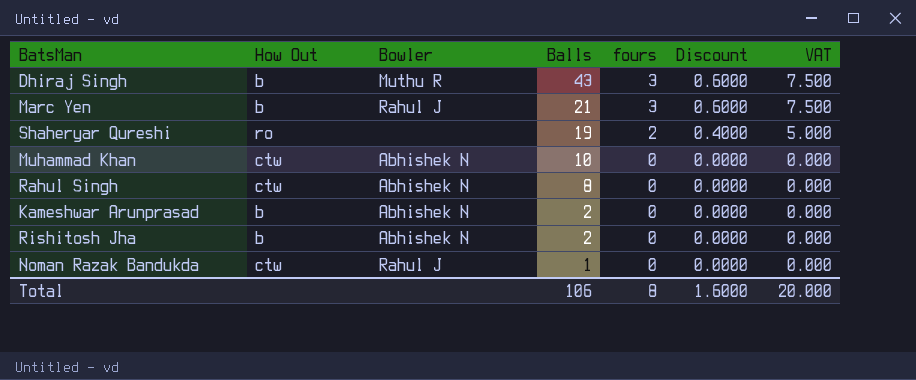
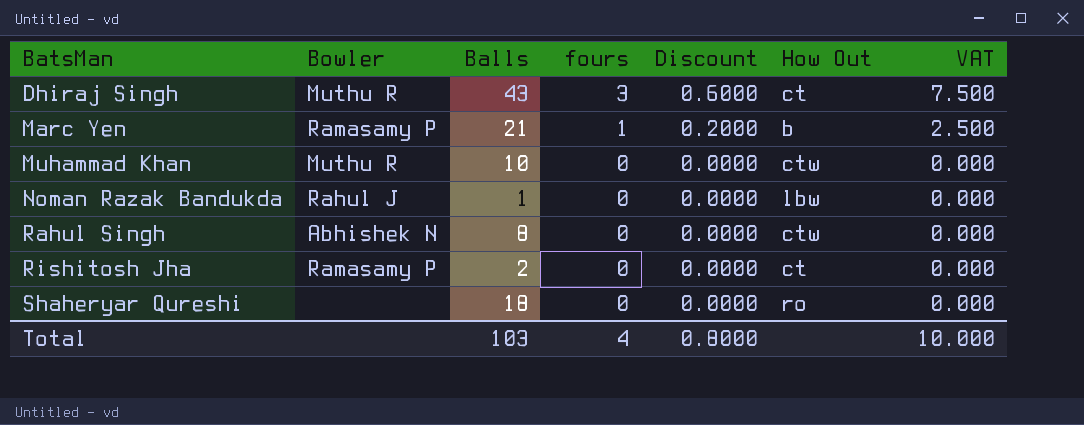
row order: Balls descending -> BatsMan ascending
column How Out | position: 2 -> 6
row Kameshwar Arunprasad: b | Abhishek N | 2 | 0 | 0.0000 | 0.000 -> none
Dhiraj Singh | How Out: b -> ct
Marc Yen | Bowler: Rahul J -> Ramasamy P
Marc Yen | fours: 3 -> 1
Marc Yen | Discount: 0.6000 -> 0.2000
Marc Yen | VAT: 7.500 -> 2.500
Muhammad Khan | Bowler: Abhishek N -> Muthu R
Noman Razak Bandukda | How Out: ctw -> lbw
Rishitosh Jha | Bowler: Abhishek N -> Ramasamy P
Rishitosh Jha | How Out: b -> ct
Shaheryar Qureshi | Balls: 19 -> 18
Shaheryar Qureshi | fours: 2 -> 0
Shaheryar Qureshi | Discount: 0.4000 -> 0.0000
Shaheryar Qureshi | VAT: 5.000 -> 0.000
Total | Balls: 106 -> 103
Total | fours: 8 -> 4
Total | Discount: 1.6000 -> 0.8000
Total | VAT: 20.000 -> 10.000

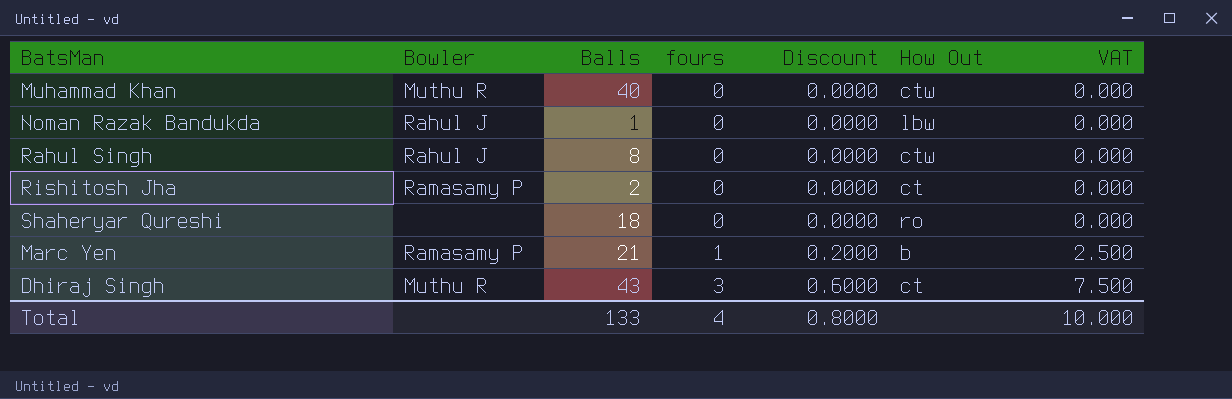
row order: BatsMan ascending -> fours ascending
Muhammad Khan | Balls: 10 -> 40
Rahul Singh | Bowler: Abhishek N -> Rahul J
Total | Balls: 103 -> 133

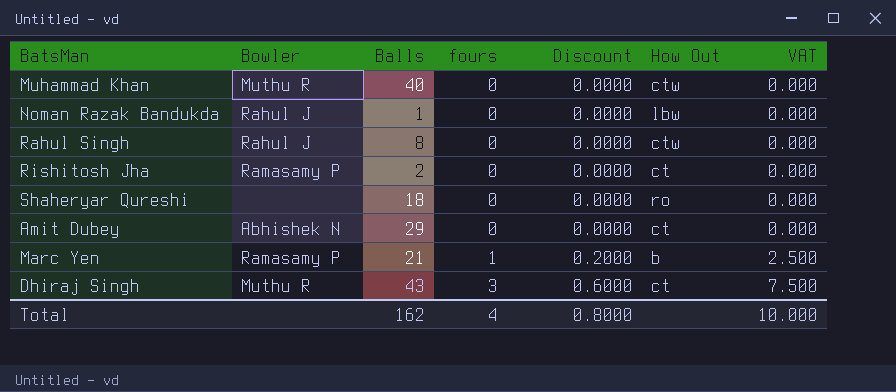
row Amit Dubey: none -> Abhishek N | 29 | 0 | 0.0000 | ct | 0.000
Total | Balls: 133 -> 162

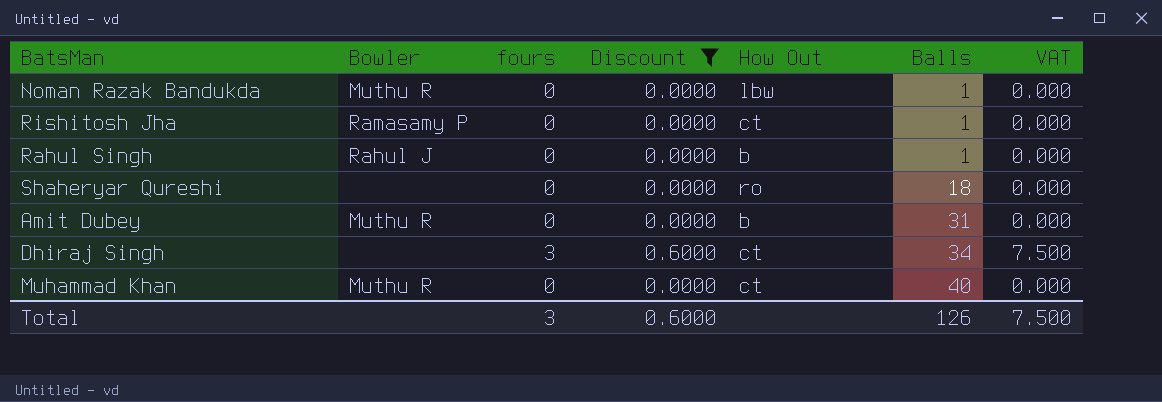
filter: none -> Discount != 0.2000
row order: fours ascending -> Balls ascending
column Balls | position: 3 -> 6
Noman Razak Bandukda | Bowler: Rahul J -> Muthu R
Rishitosh Jha | Balls: 2 -> 1
Rahul Singh | How Out: ctw -> b
Rahul Singh | Balls: 8 -> 1
Amit Dubey | Bowler: Abhishek N -> Muthu R
Amit Dubey | How Out: ct -> b
Amit Dubey | Balls: 29 -> 31
Dhiraj Singh | Bowler: Muthu R -> none
Dhiraj Singh | Balls: 43 -> 34
Muhammad Khan | How Out: ctw -> ct
Total | fours: 4 -> 3
Total | Discount: 0.8000 -> 0.6000
Total | Balls: 162 -> 126
Total | VAT: 10.000 -> 7.500

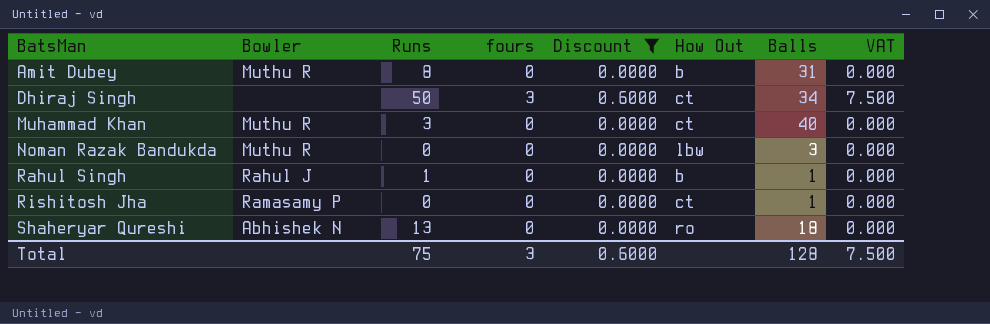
row order: Balls ascending -> BatsMan ascending
column Runs | position: none -> 3
Noman Razak Bandukda | Balls: 1 -> 3
Shaheryar Qureshi | Bowler: none -> Abhishek N
Total | Balls: 126 -> 128

